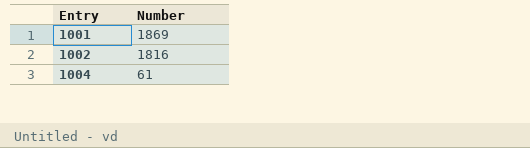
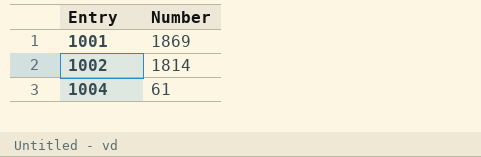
1002 | Number: 1816 -> 1814

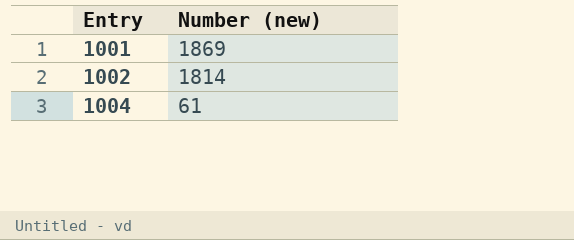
column name: Number -> Number (new)

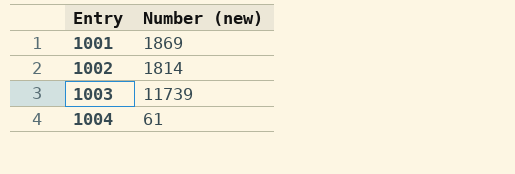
row 1003: none -> 11739

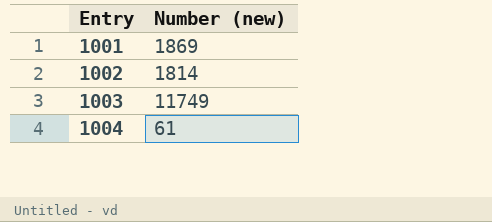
1003 | Number (new): 11739 -> 11749

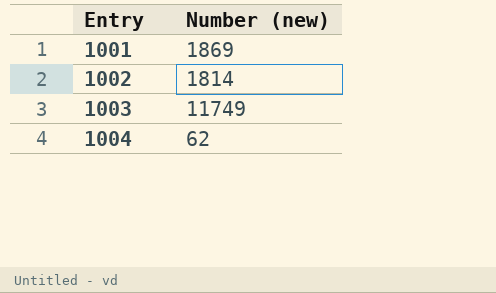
1004 | Number (new): 61 -> 62

